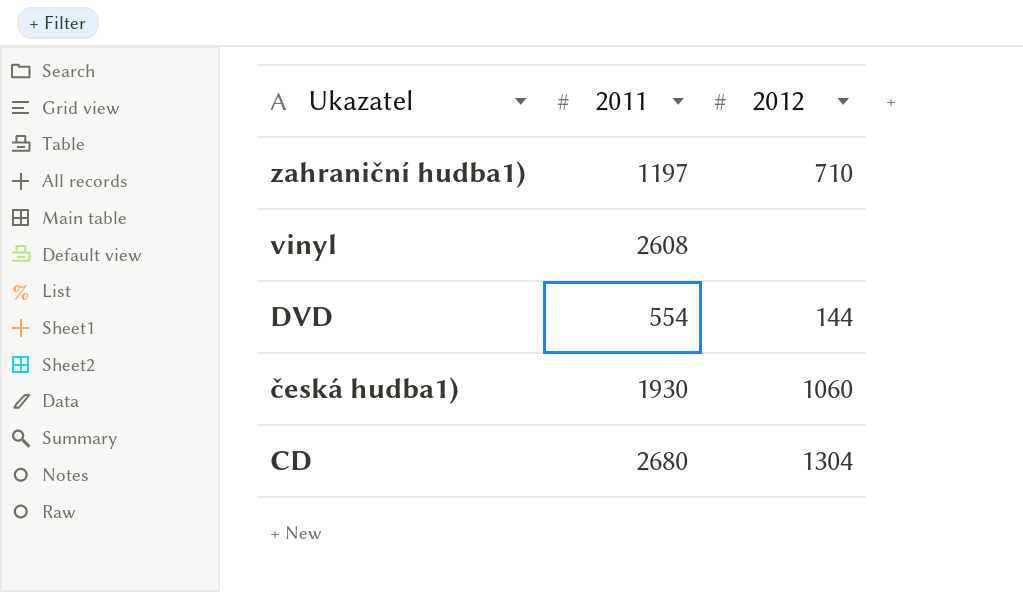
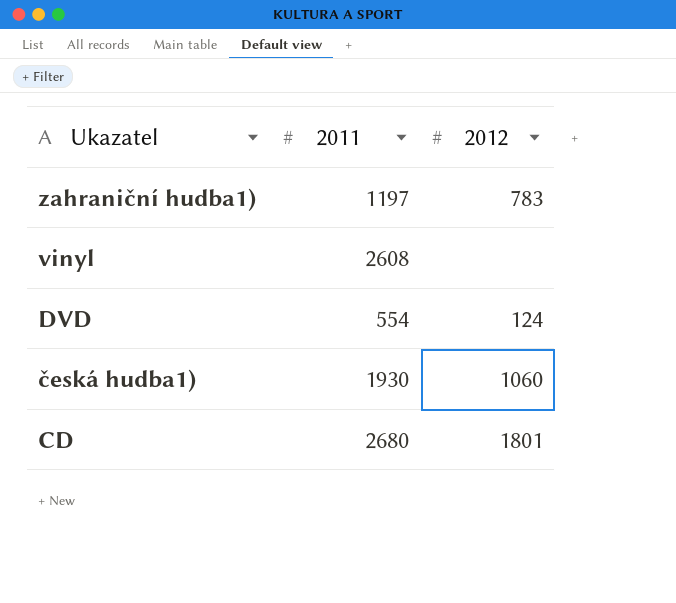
zahraniční hudba1) | 2012: 710 -> 783
DVD | 2012: 144 -> 124
CD | 2012: 1304 -> 1801

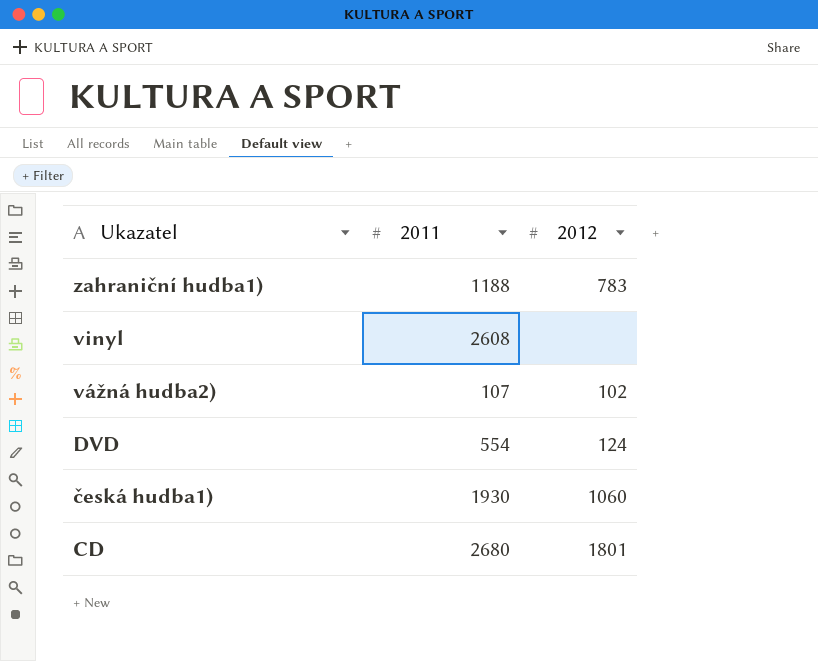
zahraniční hudba1) | 2011: 1197 -> 1188
row vážná hudba2): none -> 107 | 102

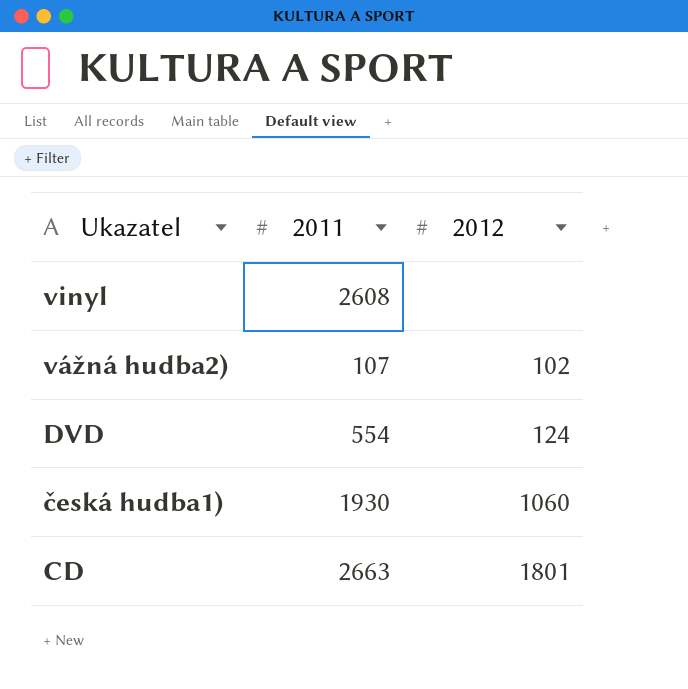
row zahraniční hudba1): 1188 | 783 -> none
CD | 2011: 2680 -> 2663

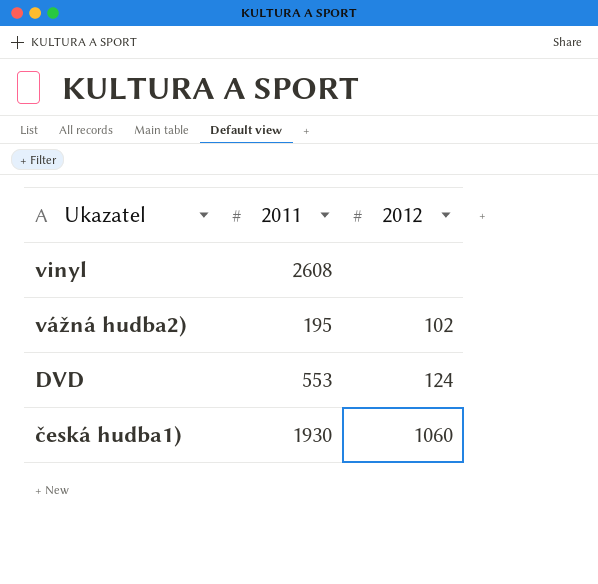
row CD: 2663 | 1801 -> none
vážná hudba2) | 2011: 107 -> 195
DVD | 2011: 554 -> 553

